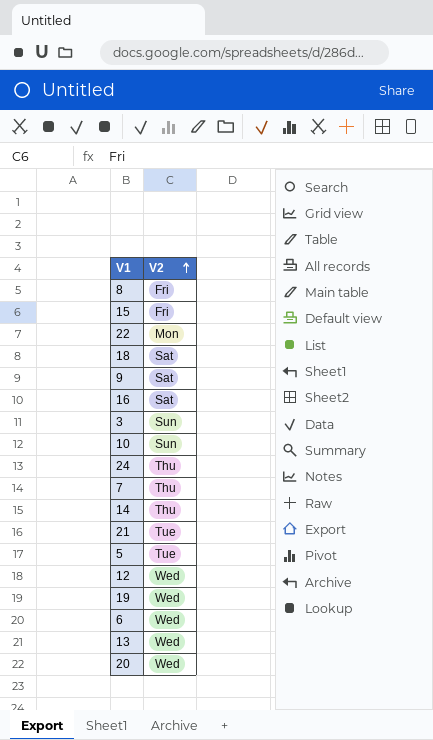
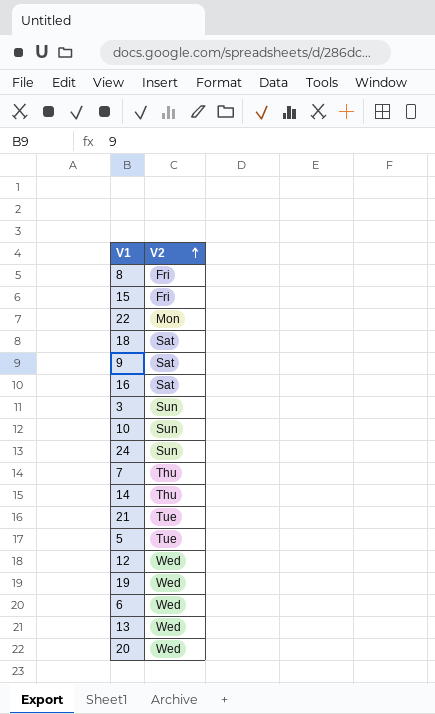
24 | V2: Thu -> Sun

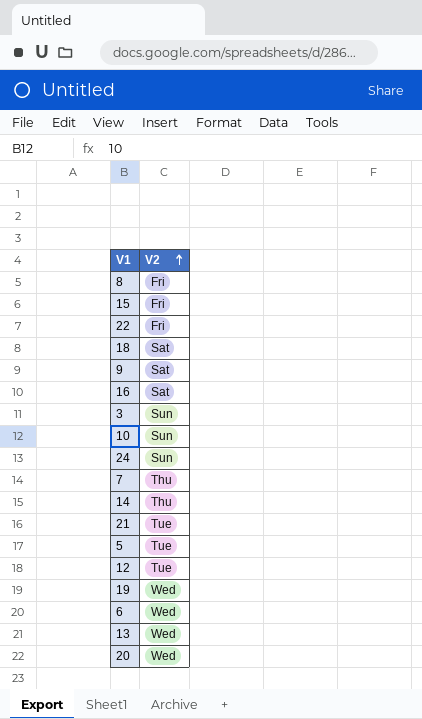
22 | V2: Mon -> Fri
12 | V2: Wed -> Tue

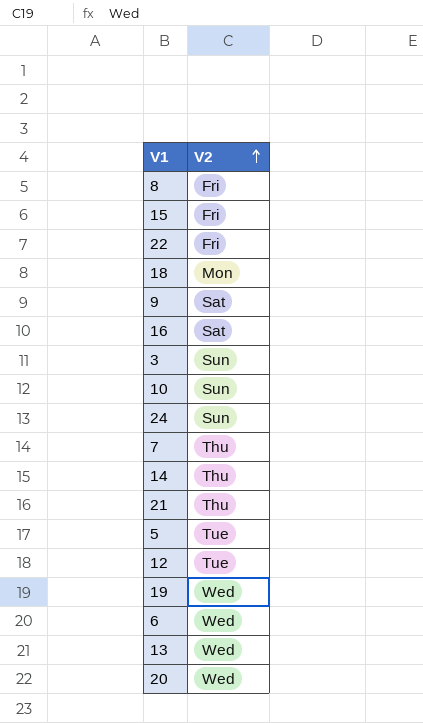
18 | V2: Sat -> Mon
21 | V2: Tue -> Thu

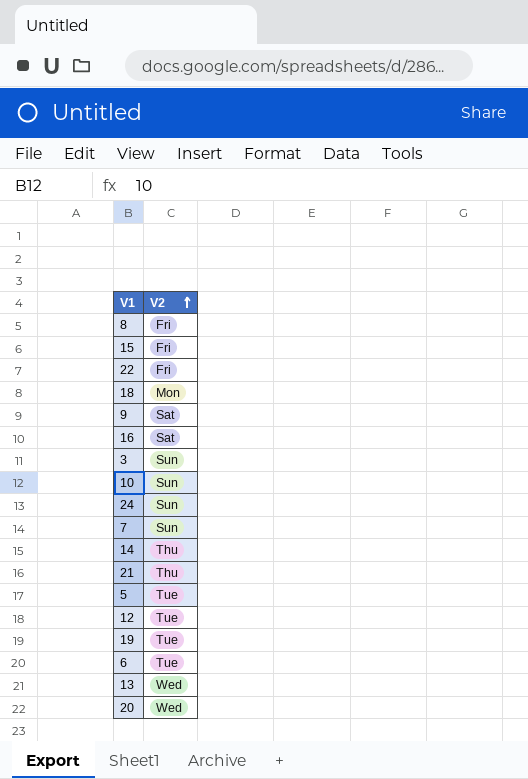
7 | V2: Thu -> Sun
19 | V2: Wed -> Tue
6 | V2: Wed -> Tue

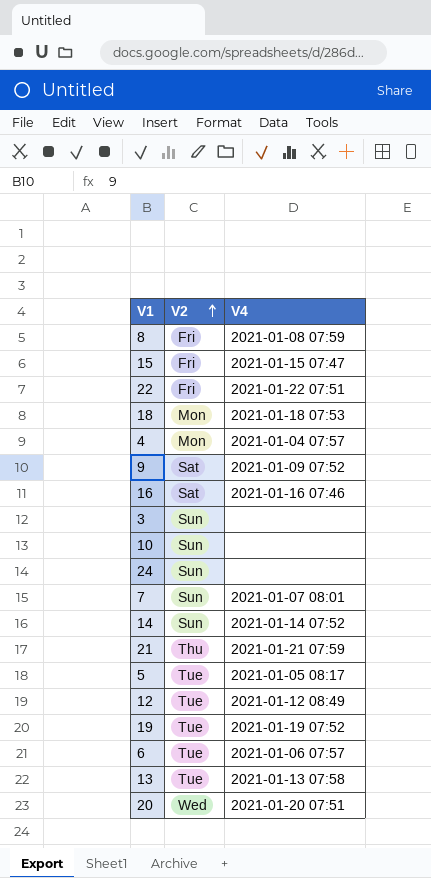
column V4 | position: none -> 3
row 4: none -> Mon | 2021-01-04 07:57
14 | V2: Thu -> Sun
13 | V2: Wed -> Tue

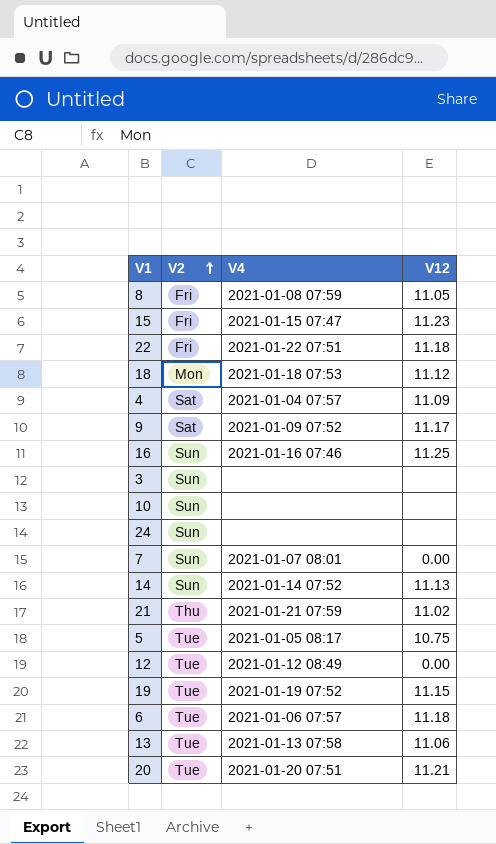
column V12 | position: none -> 4
4 | V2: Mon -> Sat
16 | V2: Sat -> Sun
20 | V2: Wed -> Tue

